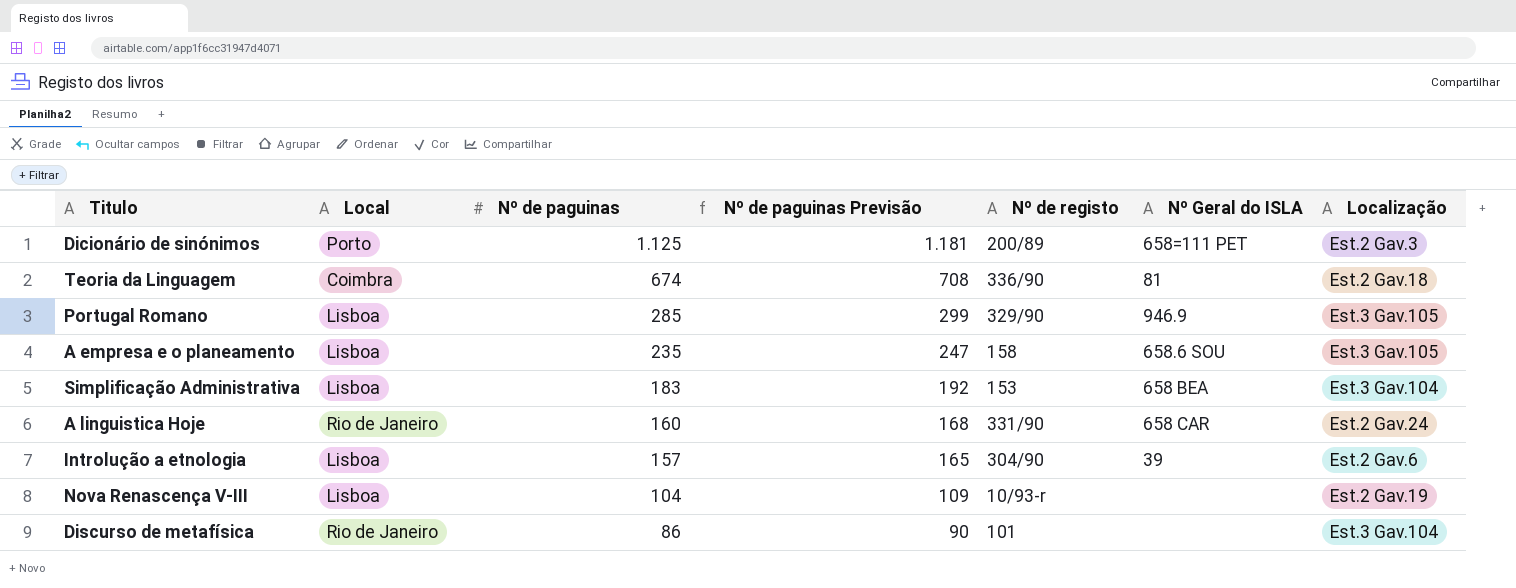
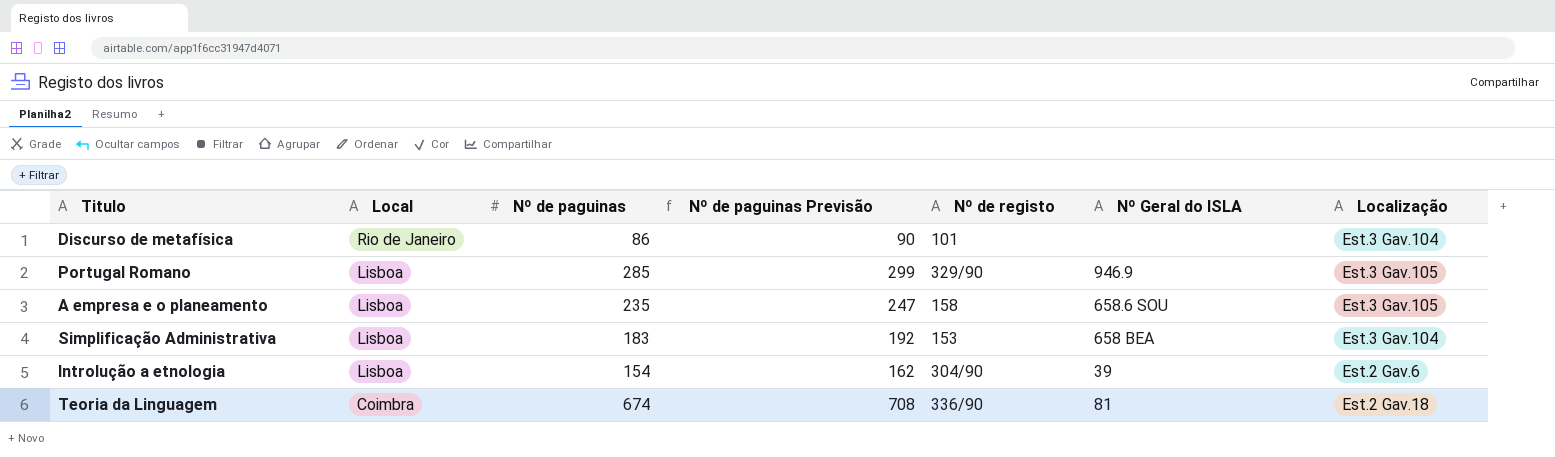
row order: Nº de paguinas descending -> Local descending
row Dicionário de sinónimos: Porto | 1.125 | 1.181 | 200/89 | 658=111 PET | Est.2 Gav.3 -> none
row A linguistica Hoje: Rio de Janeiro | 160 | 168 | 331/90 | 658 CAR | Est.2 Gav.24 -> none
row Nova Renascença V-III: Lisboa | 104 | 109 | 10/93-r | none | Est.2 Gav.19 -> none
Introlução a etnologia | Nº de paguinas: 157 -> 154
Introlução a etnologia | Nº de paguinas Previsão: 165 -> 162

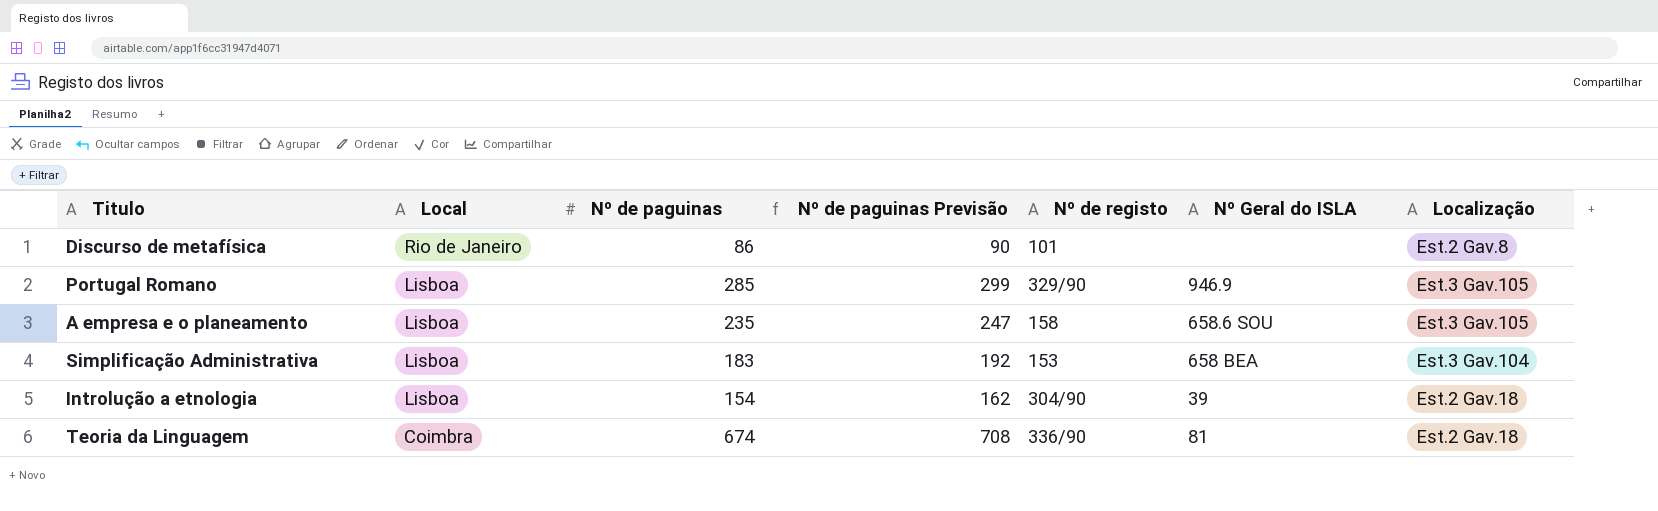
Discurso de metafísica | Localização: Est.3 Gav.104 -> Est.2 Gav.8
Introlução a etnologia | Localização: Est.2 Gav.6 -> Est.2 Gav.18

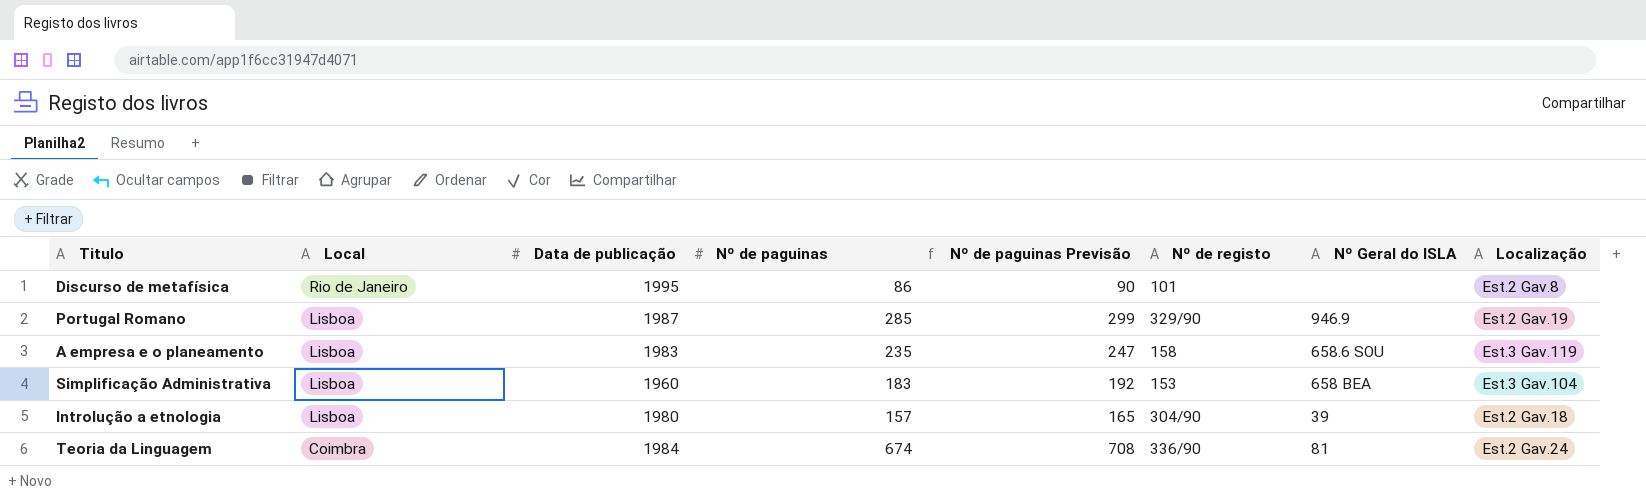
column Data de publicação | position: none -> 3
Portugal Romano | Localização: Est.3 Gav.105 -> Est.2 Gav.19
A empresa e o planeamento | Localização: Est.3 Gav.105 -> Est.3 Gav.119
Introlução a etnologia | Nº de paguinas: 154 -> 157
Introlução a etnologia | Nº de paguinas Previsão: 162 -> 165
Teoria da Linguagem | Localização: Est.2 Gav.18 -> Est.2 Gav.24

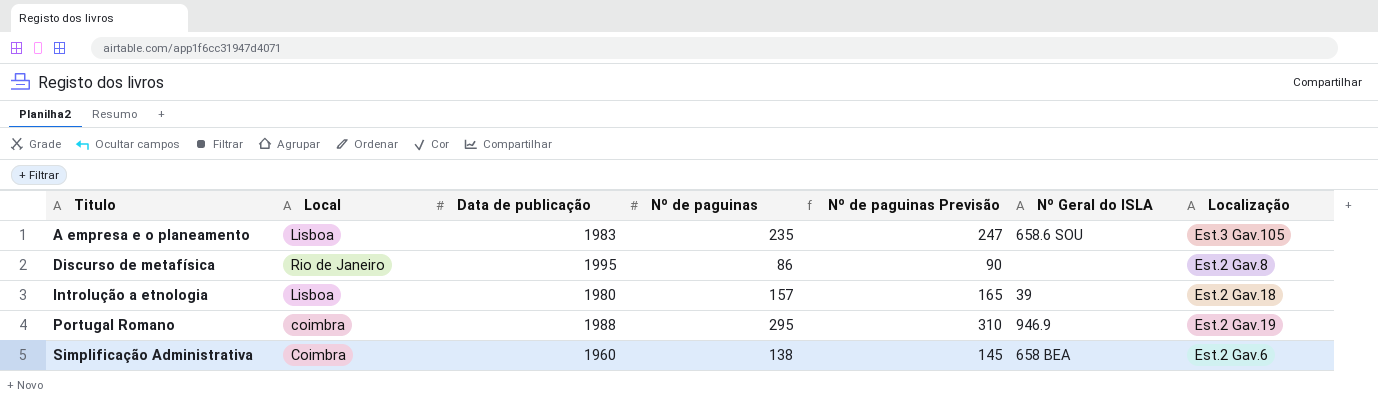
row order: Local descending -> Titulo ascending
column Nº de registo | position: 6 -> none
row Teoria da Linguagem: Coimbra | 1984 | 674 | 708 | 336/90 | 81 | Est.2 Gav.24 -> none
A empresa e o planeamento | Localização: Est.3 Gav.119 -> Est.3 Gav.105
Portugal Romano | Local: Lisboa -> coimbra
Portugal Romano | Data de publicação: 1987 -> 1988
Portugal Romano | Nº de paguinas: 285 -> 295
Portugal Romano | Nº de paguinas Previsão: 299 -> 310
Simplificação Administrativa | Local: Lisboa -> Coimbra
Simplificação Administrativa | Nº de paguinas: 183 -> 138
Simplificação Administrativa | Nº de paguinas Previsão: 192 -> 145
Simplificação Administrativa | Localização: Est.3 Gav.104 -> Est.2 Gav.6

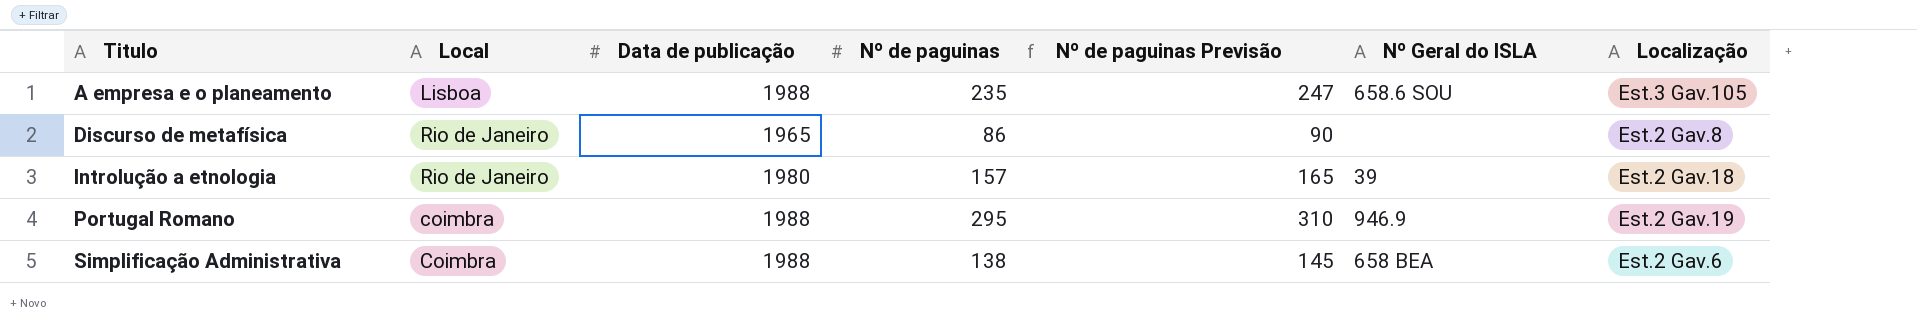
A empresa e o planeamento | Data de publicação: 1983 -> 1988
Discurso de metafísica | Data de publicação: 1995 -> 1965
Introlução a etnologia | Local: Lisboa -> Rio de Janeiro
Simplificação Administrativa | Data de publicação: 1960 -> 1988

